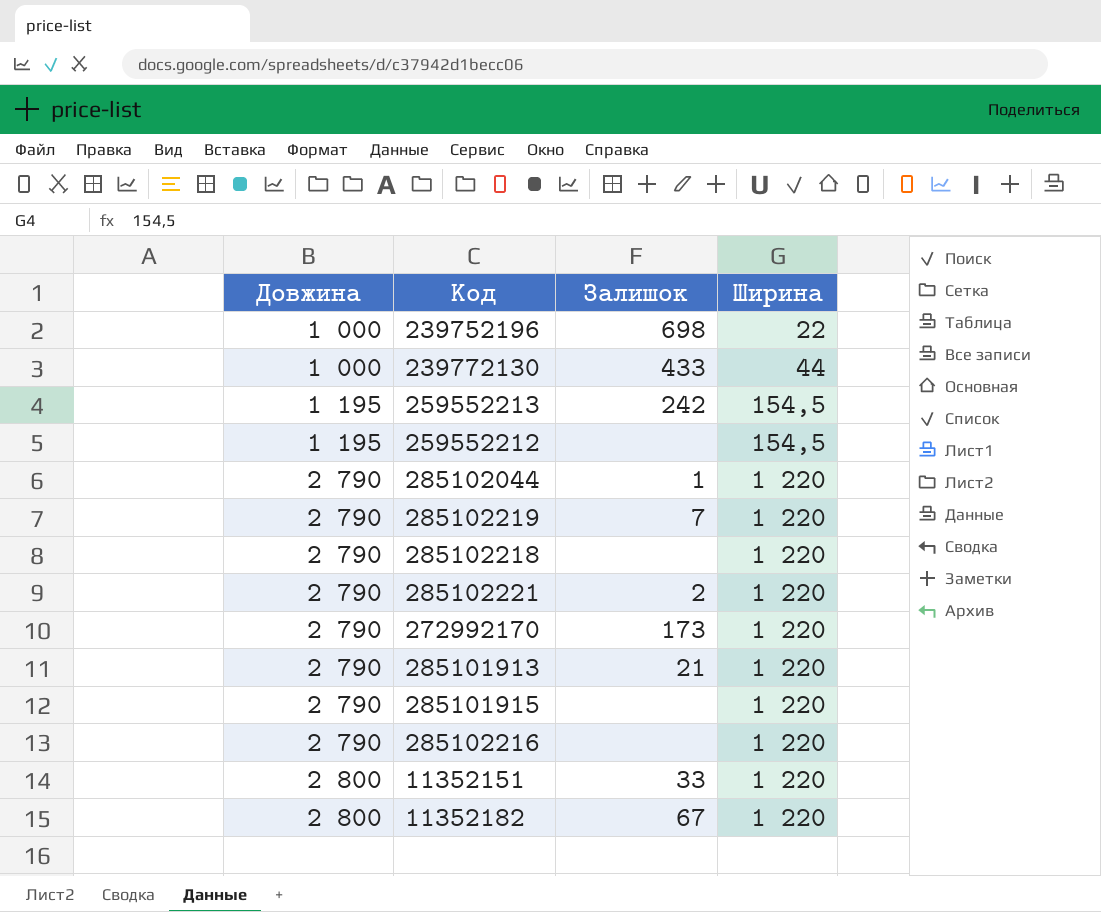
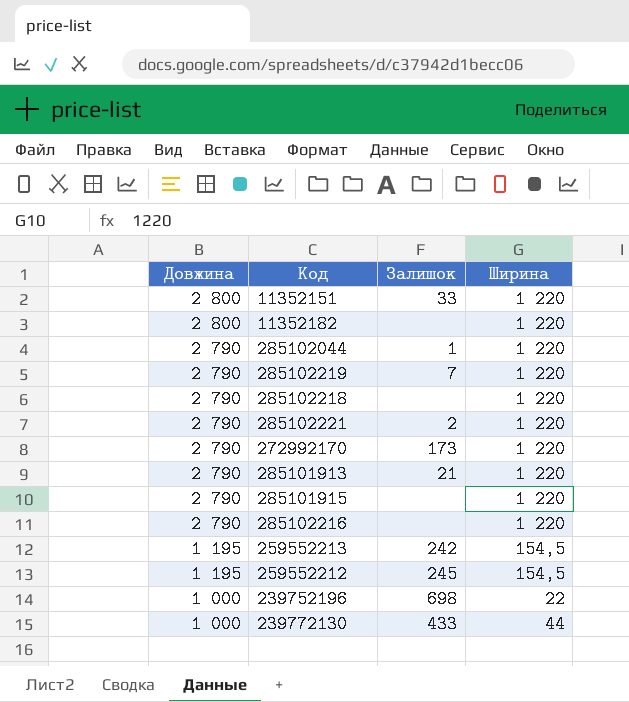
row order: Довжина ascending -> Довжина descending
11352182 | Залишок: 67 -> none
259552212 | Залишок: none -> 245

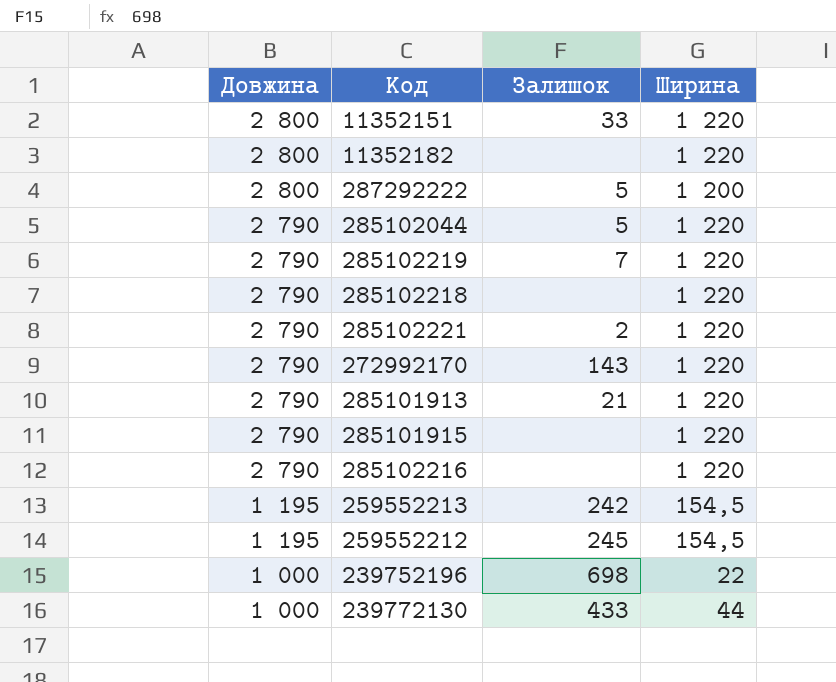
row 287292222: none -> 2 800 | 5 | 1 200
285102044 | Залишок: 1 -> 5
272992170 | Залишок: 173 -> 143

